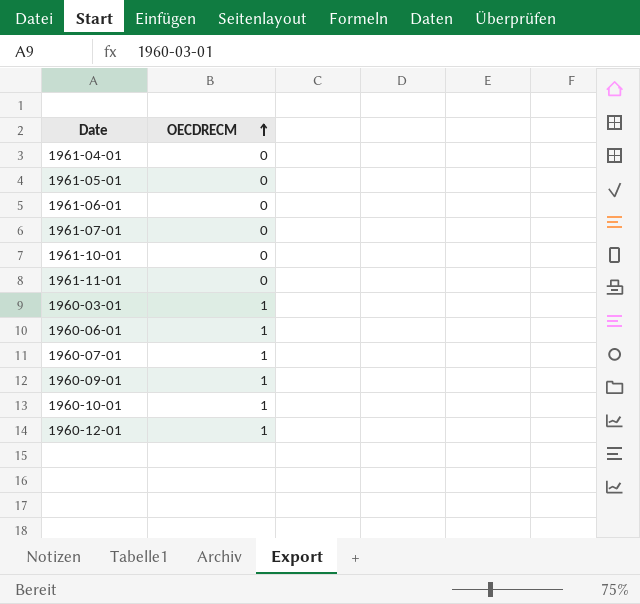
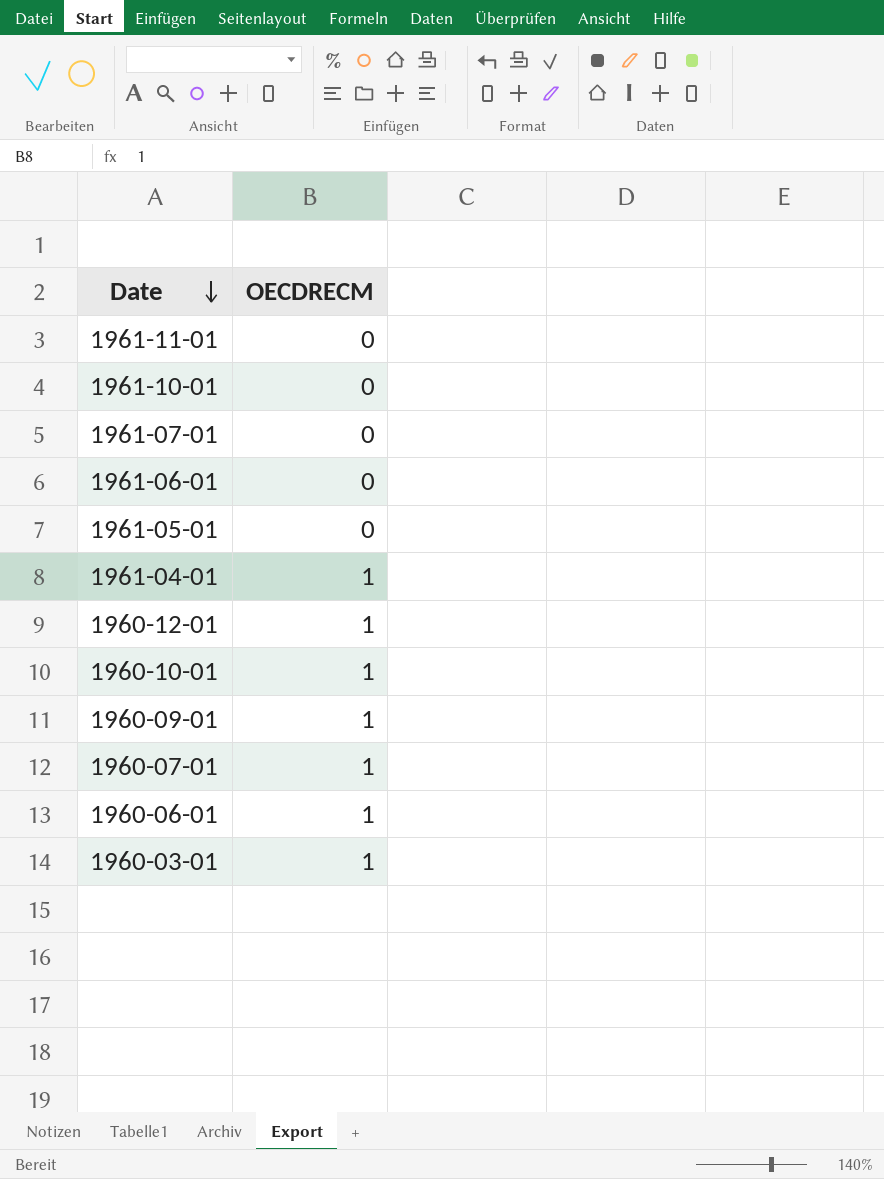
row order: OECDRECM ascending -> Date descending
1961-04-01 | OECDRECM: 0 -> 1

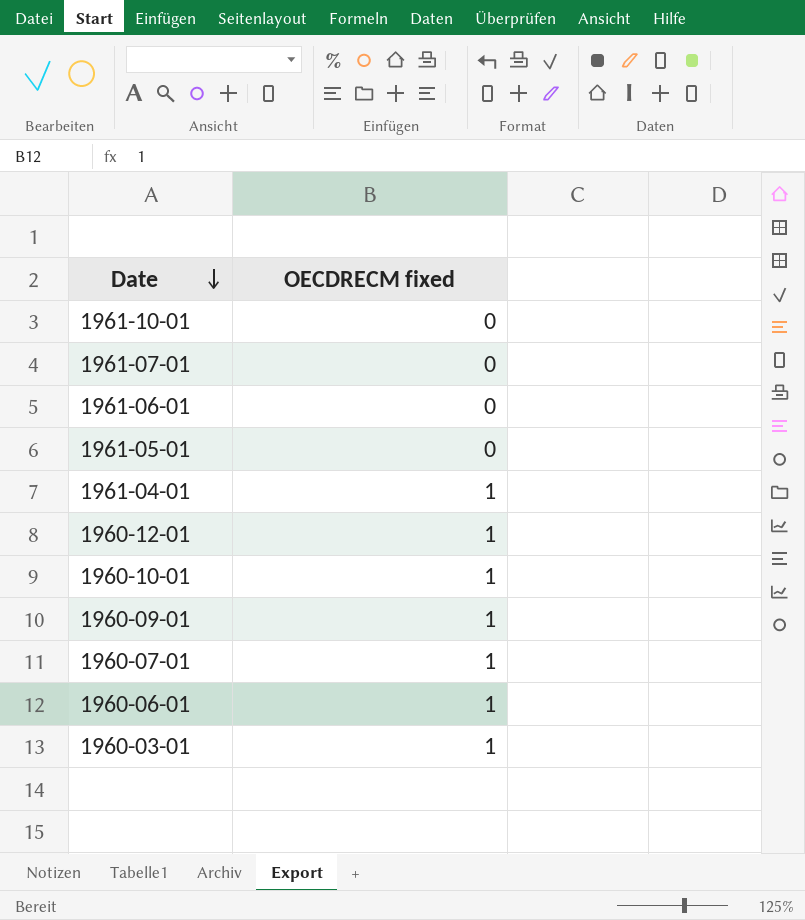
column name: OECDRECM -> OECDRECM fixed
row 1961-11-01: 0 -> none

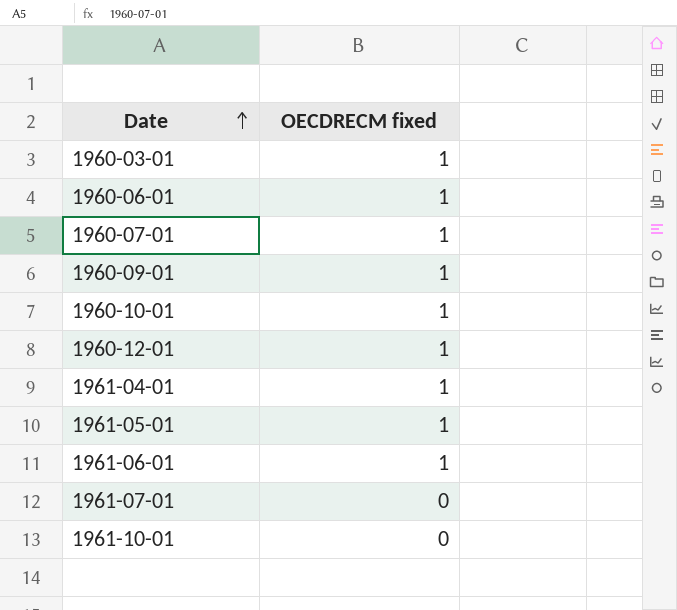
row order: Date descending -> Date ascending
1961-05-01 | OECDRECM fixed: 0 -> 1
1961-06-01 | OECDRECM fixed: 0 -> 1

